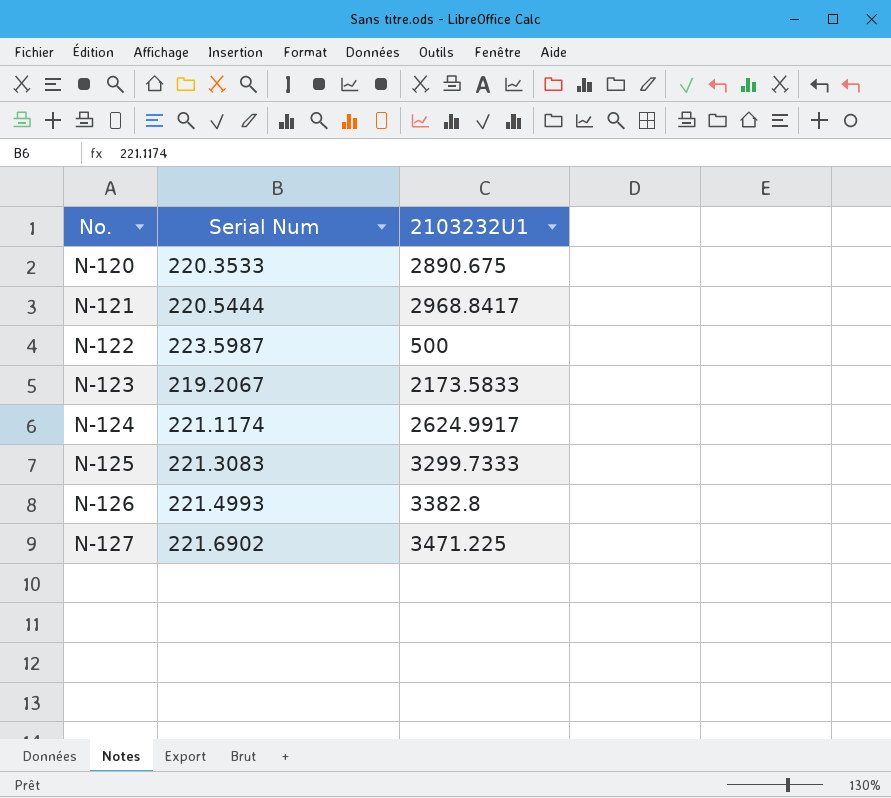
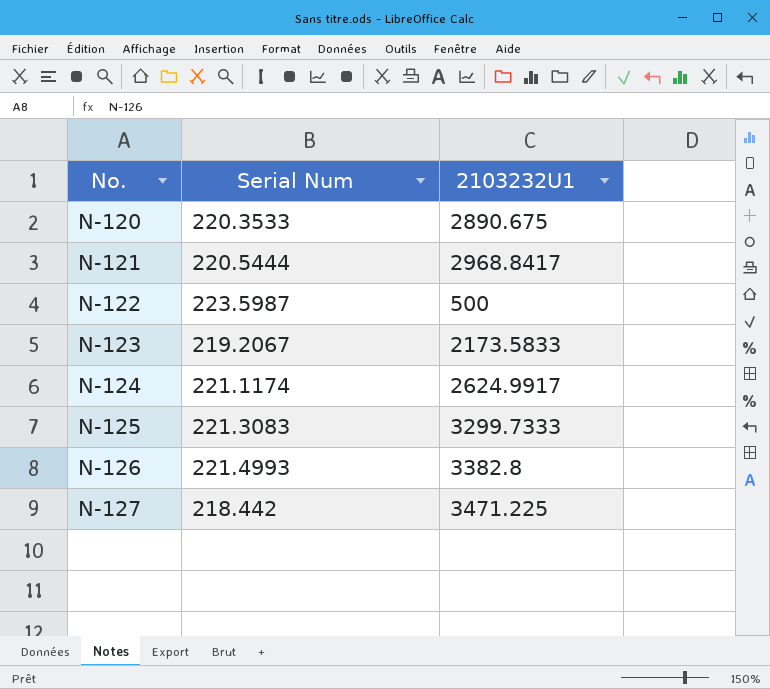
N-127 | Serial Num: 221.6902 -> 218.442

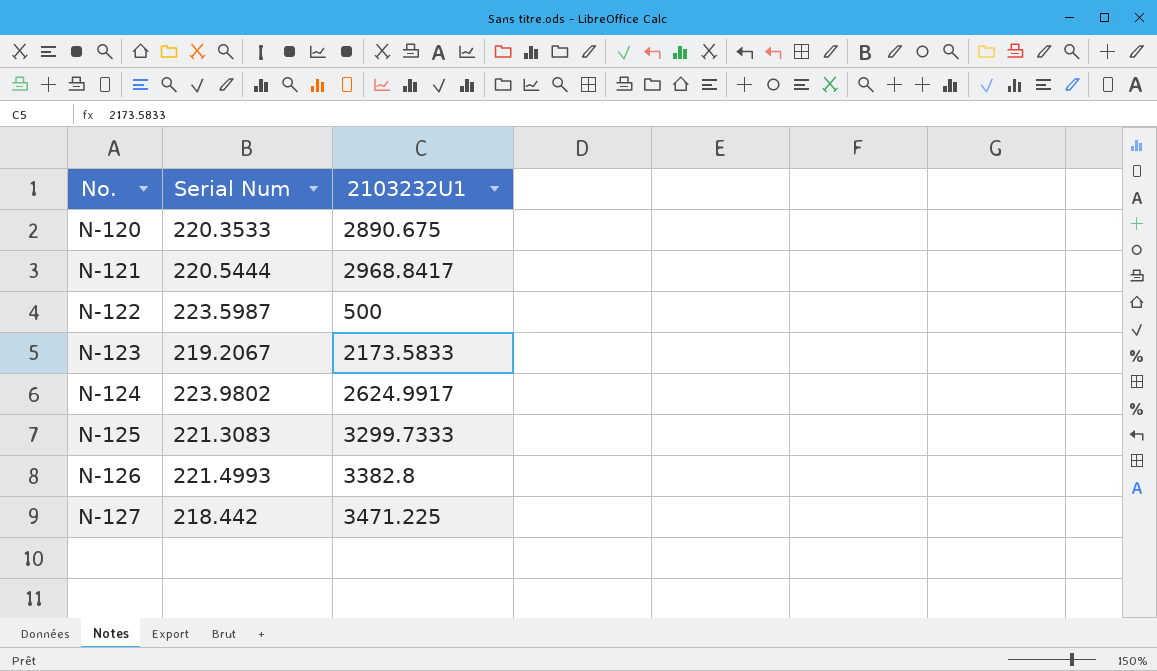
N-124 | Serial Num: 221.1174 -> 223.9802

